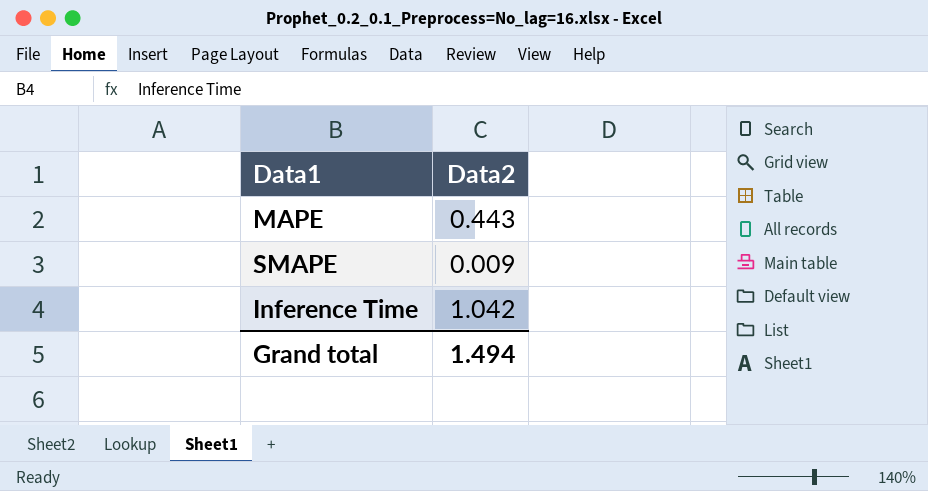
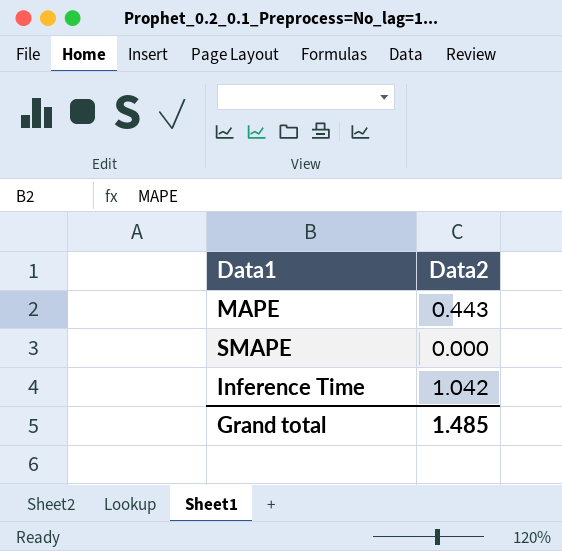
SMAPE | Data2: 0.009 -> 0.000
Grand total | Data2: 1.494 -> 1.485

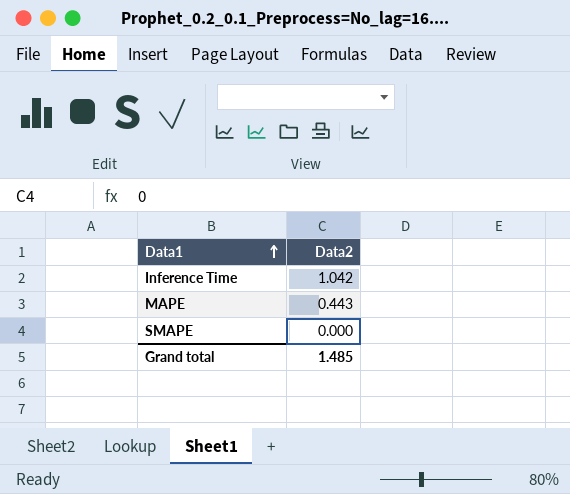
row order: none -> Data1 ascending

